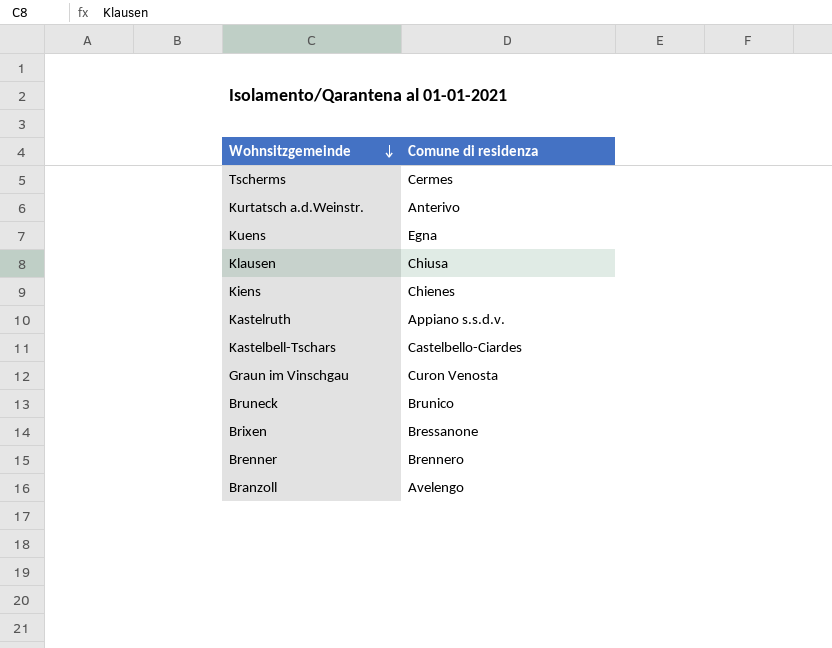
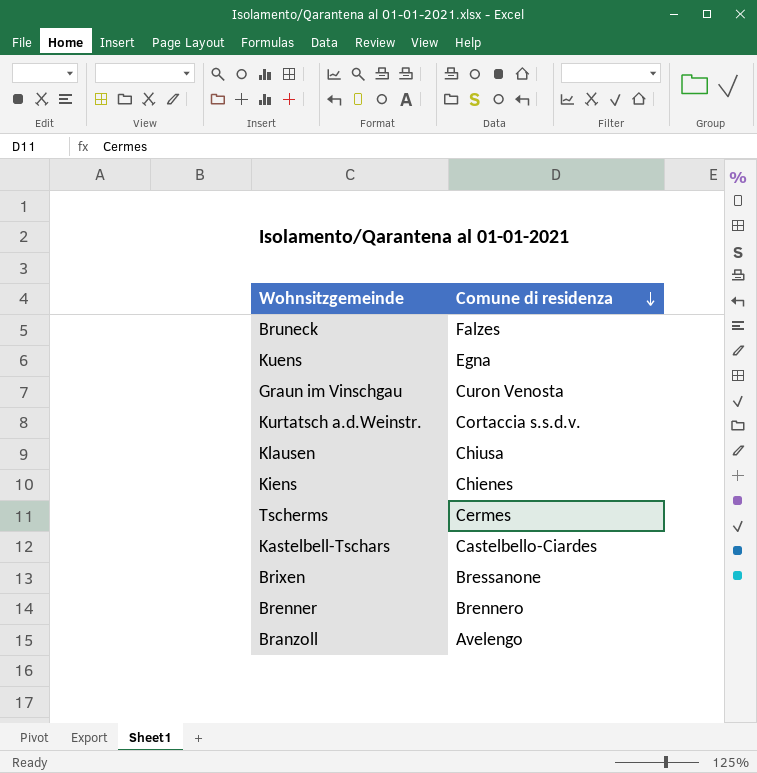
row order: Wohnsitzgemeinde descending -> Comune di residenza descending
row Kastelruth: Appiano s.s.d.v. -> none
Bruneck | Comune di residenza: Brunico -> Falzes
Kurtatsch a.d.Weinstr. | Comune di residenza: Anterivo -> Cortaccia s.s.d.v.

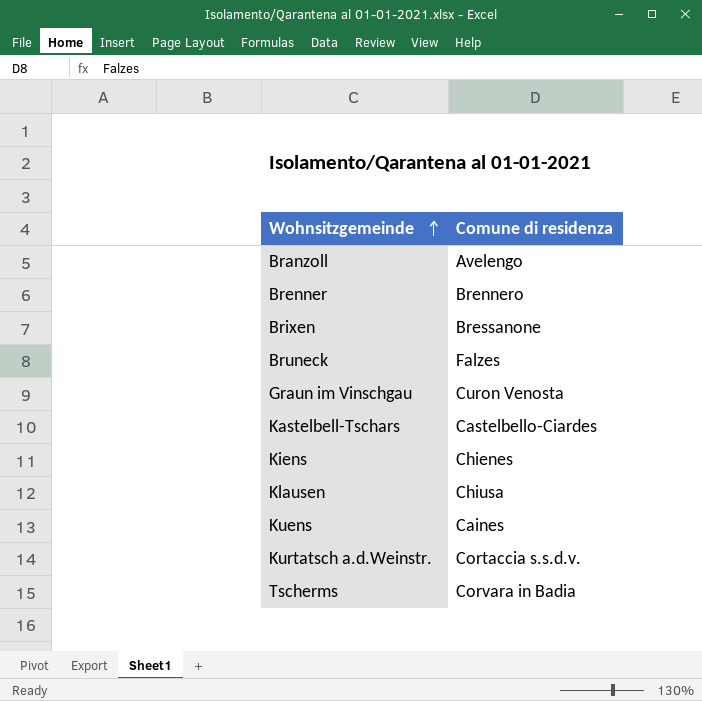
row order: Comune di residenza descending -> Wohnsitzgemeinde ascending
Kuens | Comune di residenza: Egna -> Caines
Tscherms | Comune di residenza: Cermes -> Corvara in Badia

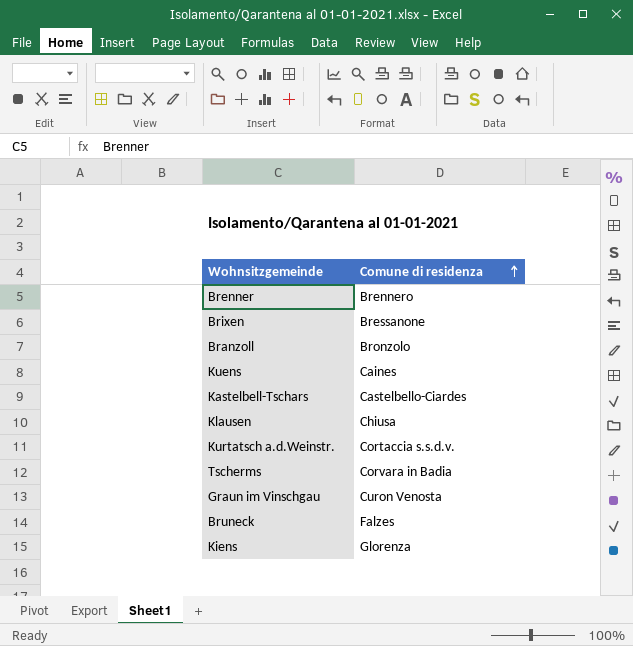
row order: Wohnsitzgemeinde ascending -> Comune di residenza ascending
Branzoll | Comune di residenza: Avelengo -> Bronzolo
Kiens | Comune di residenza: Chienes -> Glorenza

